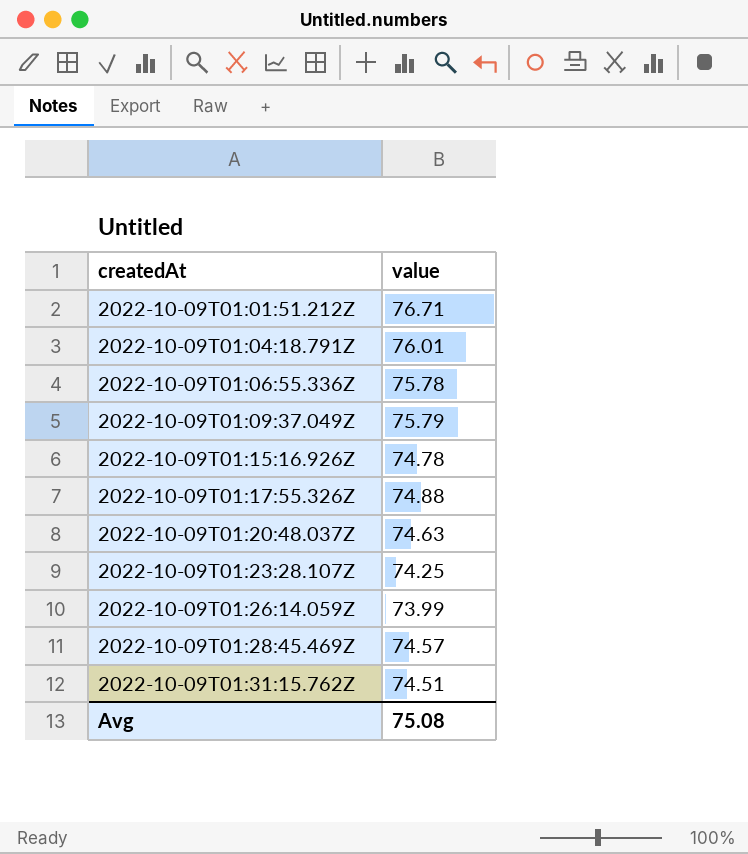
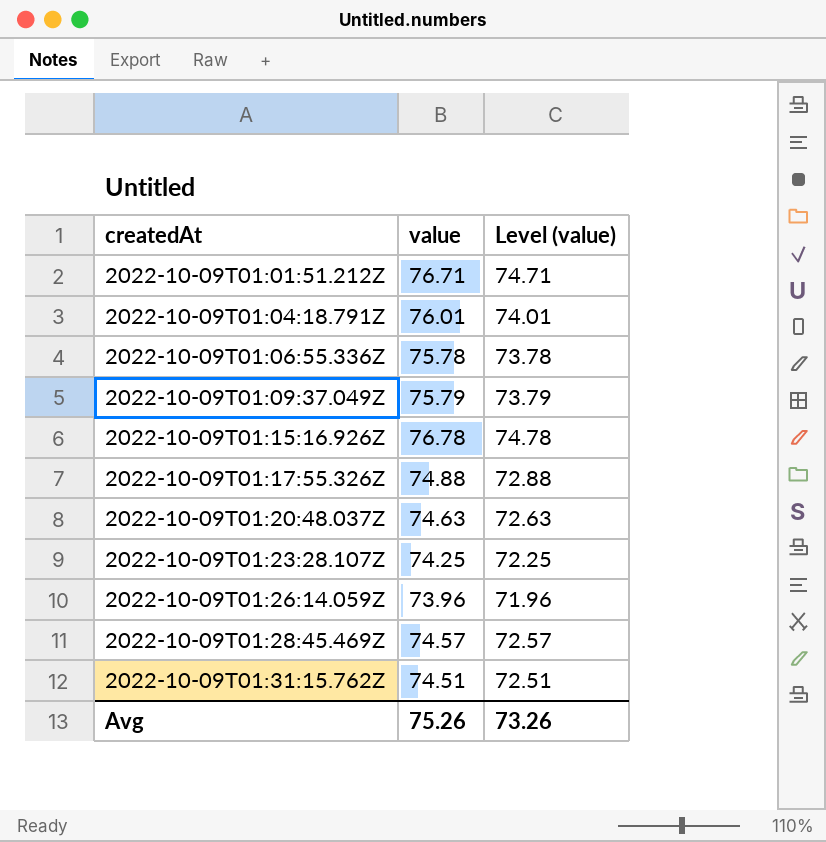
column Level (value) | formula: none -> [value] - 2
2022-10-09T01:15:16.926Z | value: 74.78 -> 76.78
2022-10-09T01:26:14.059Z | value: 73.99 -> 73.96
Avg | value: 75.08 -> 75.26

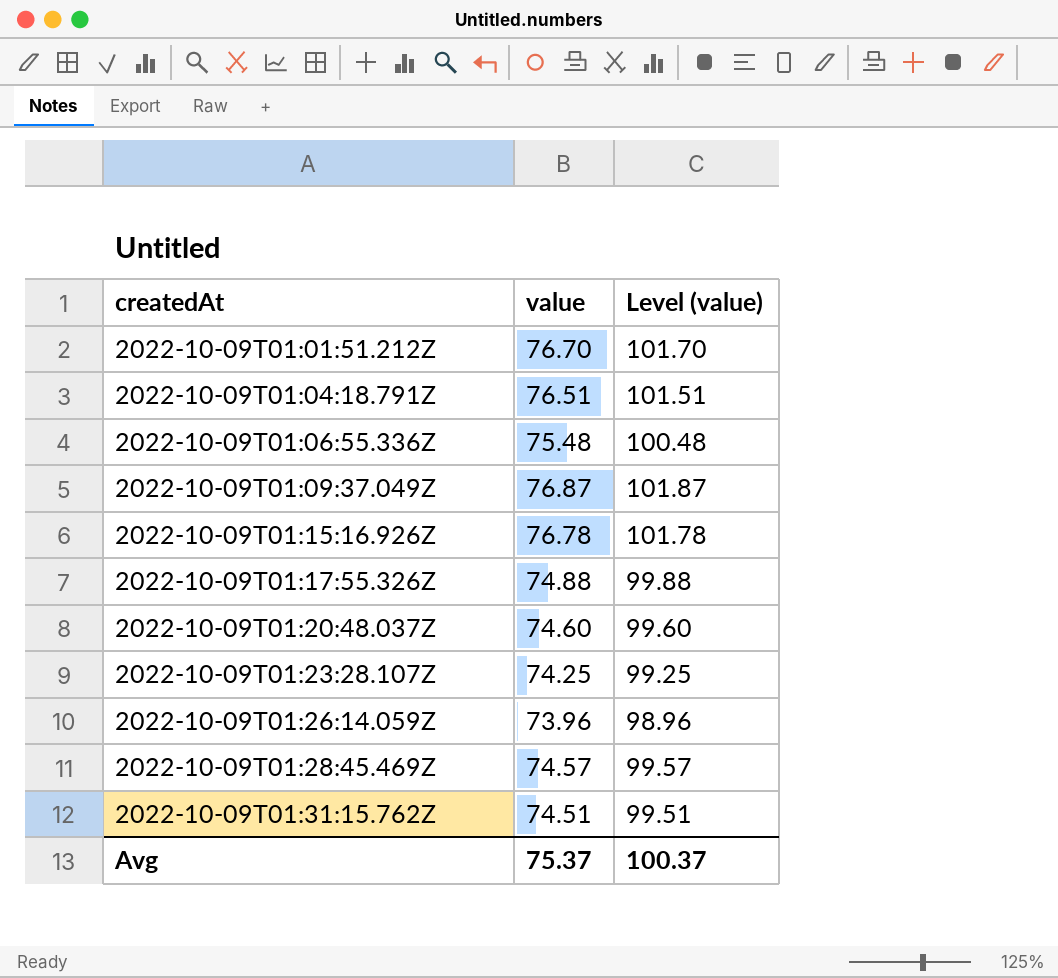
column Level (value) | formula: [value] - 2 -> [value] + 25
2022-10-09T01:01:51.212Z | value: 76.71 -> 76.70
2022-10-09T01:04:18.791Z | value: 76.01 -> 76.51
2022-10-09T01:06:55.336Z | value: 75.78 -> 75.48
2022-10-09T01:09:37.049Z | value: 75.79 -> 76.87
2022-10-09T01:20:48.037Z | value: 74.63 -> 74.60
Avg | value: 75.26 -> 75.37
Avg | Level (value): 73.26 -> 100.37

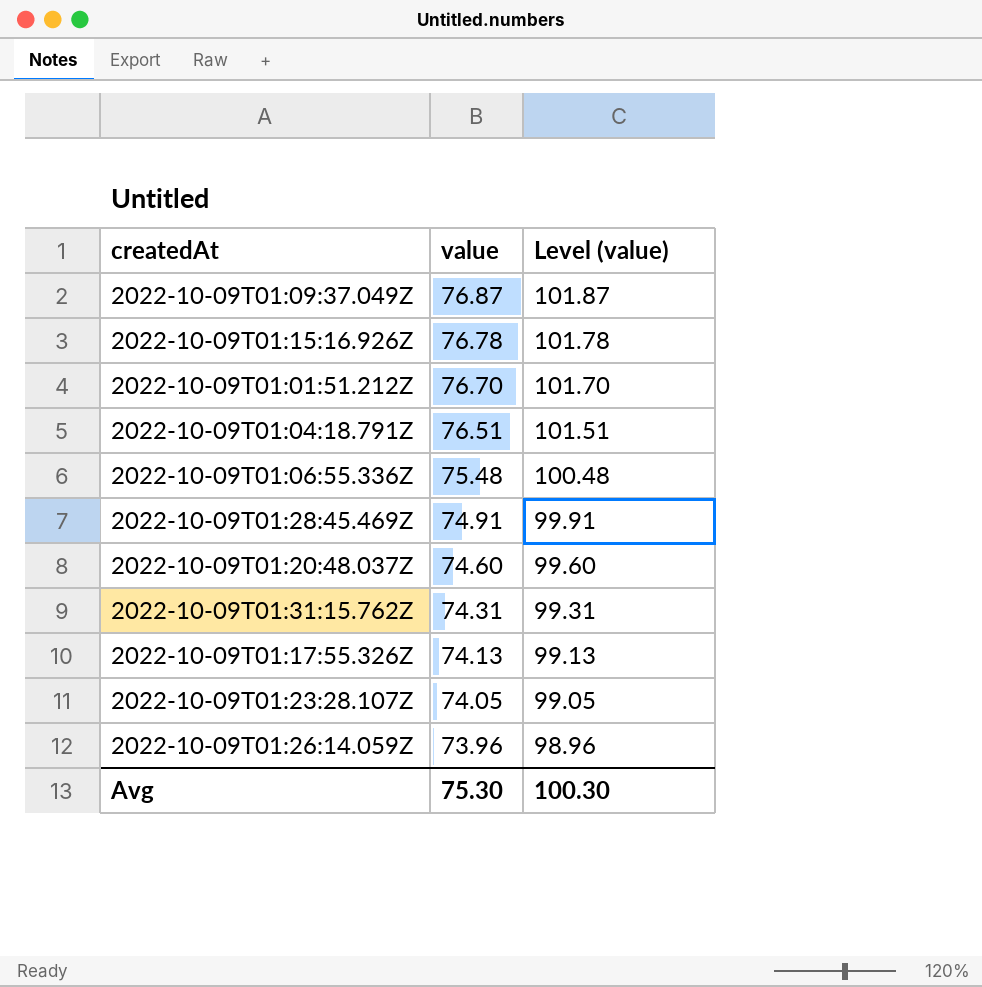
row order: createdAt ascending -> value descending
2022-10-09T01:28:45.469Z | value: 74.57 -> 74.91
2022-10-09T01:28:45.469Z | Level (value): 99.57 -> 99.91
2022-10-09T01:31:15.762Z | value: 74.51 -> 74.31
2022-10-09T01:31:15.762Z | Level (value): 99.51 -> 99.31
2022-10-09T01:17:55.326Z | value: 74.88 -> 74.13
2022-10-09T01:17:55.326Z | Level (value): 99.88 -> 99.13
2022-10-09T01:23:28.107Z | value: 74.25 -> 74.05
2022-10-09T01:23:28.107Z | Level (value): 99.25 -> 99.05
Avg | value: 75.37 -> 75.30
Avg | Level (value): 100.37 -> 100.30

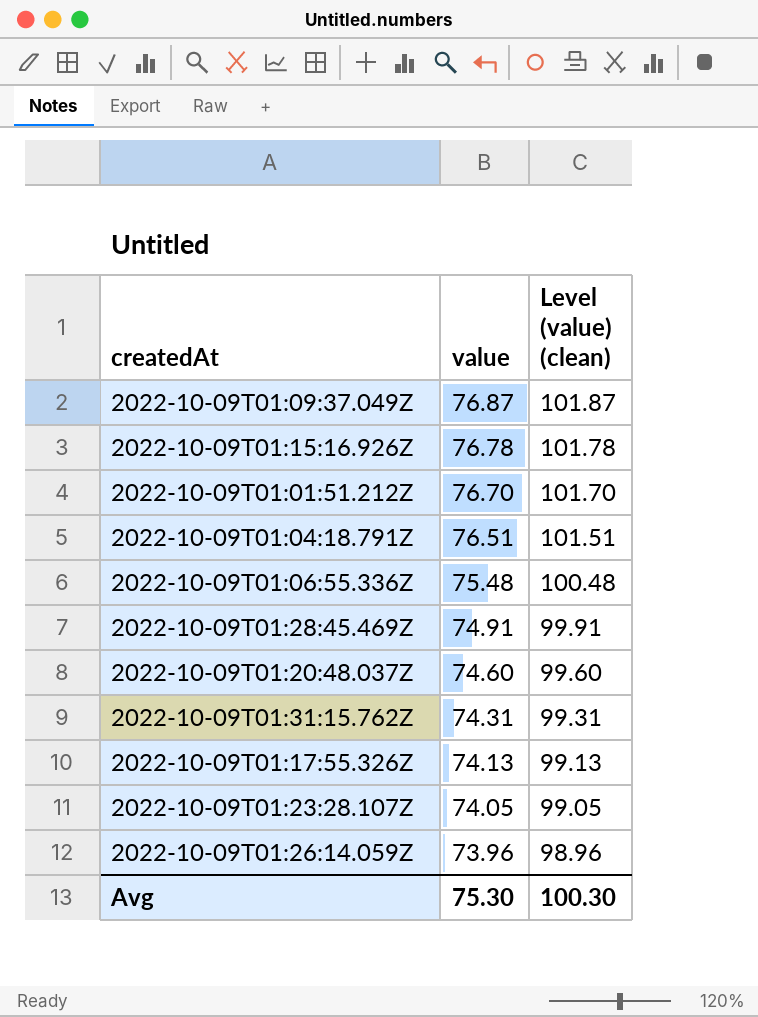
column name: Level (value) -> Level (value) (clean)

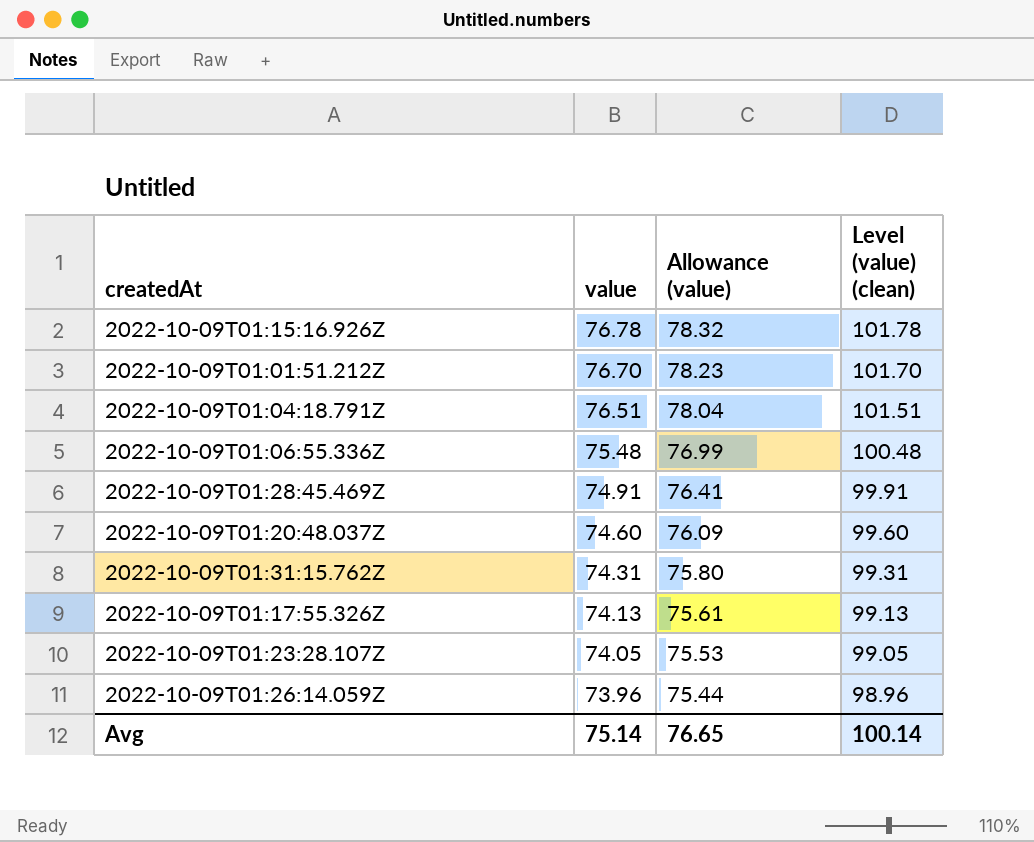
column Allowance (value) | formula: none -> [value] * 1.02
row 2022-10-09T01:09:37.049Z: 76.87 | 101.87 -> none
Avg | value: 75.30 -> 75.14
Avg | Level (value) (clean): 100.30 -> 100.14

